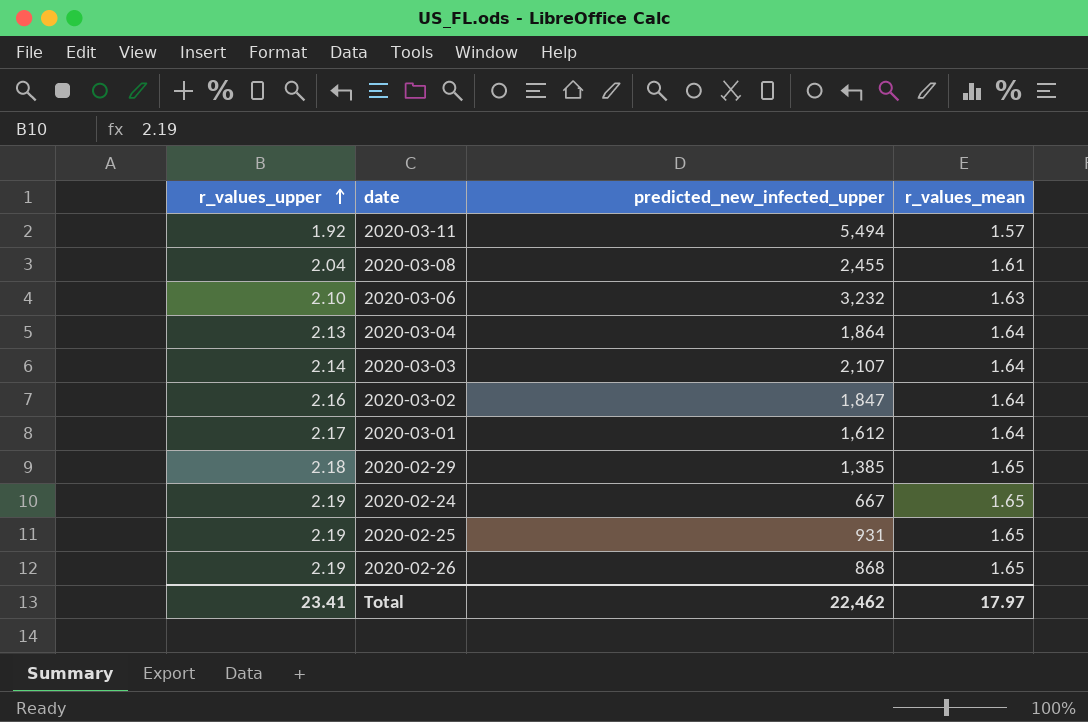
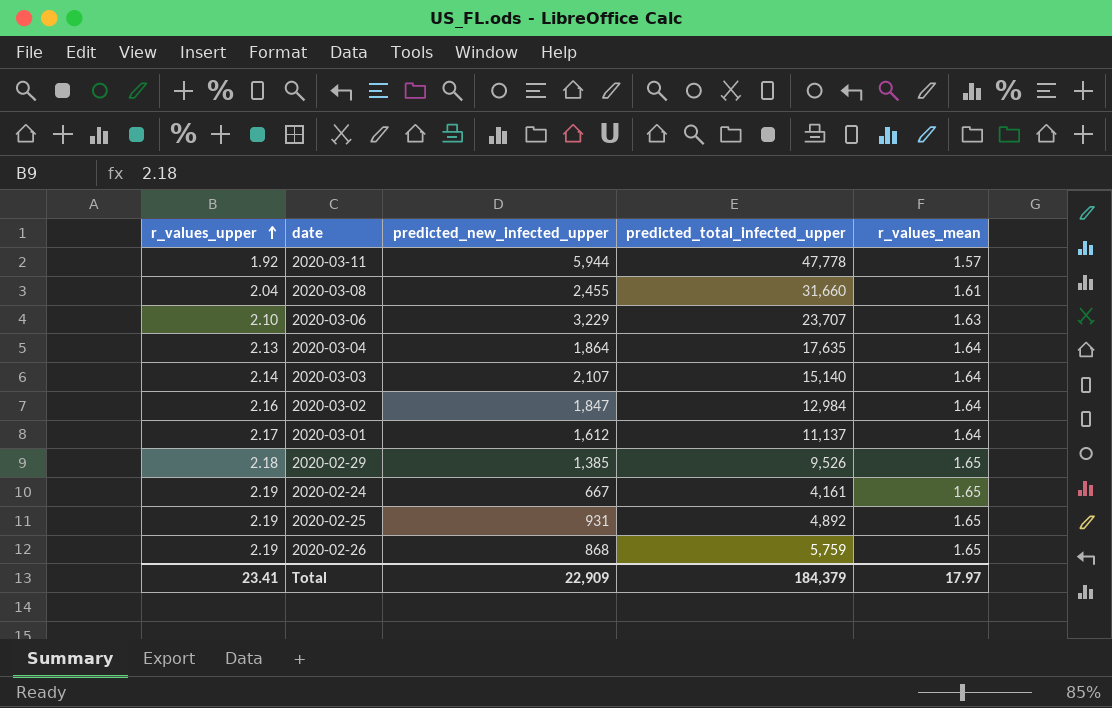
column predicted_total_infected_upper | position: none -> 4
2020-03-11 | predicted_new_infected_upper: 5,494 -> 5,944
2020-03-06 | predicted_new_infected_upper: 3,232 -> 3,229
Total | predicted_new_infected_upper: 22,462 -> 22,909

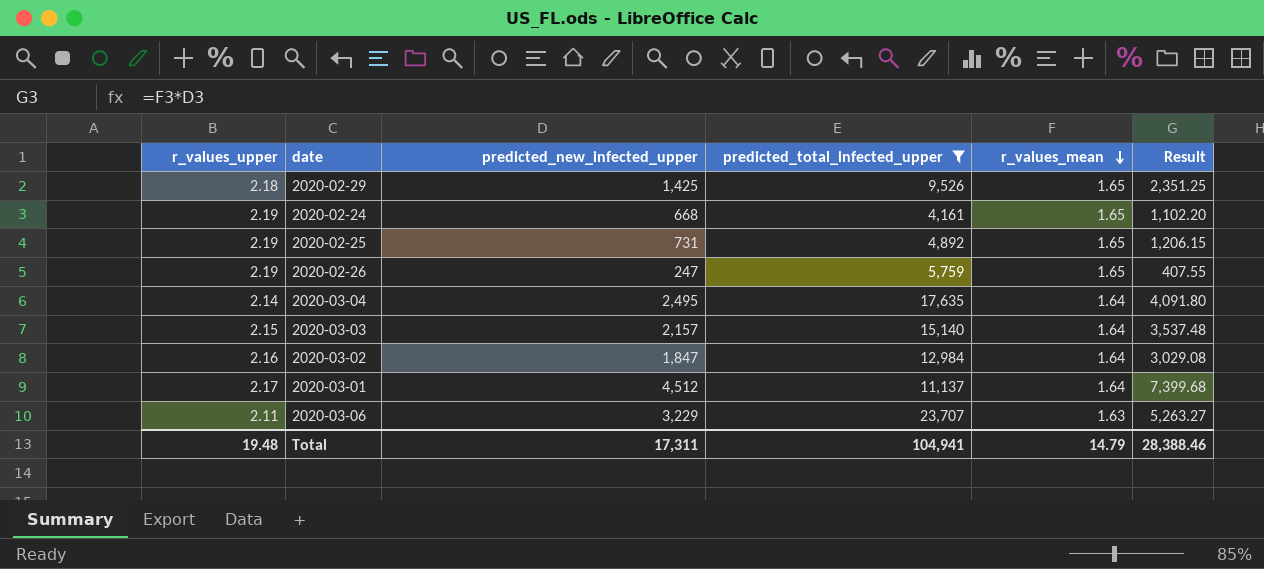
filter: none -> predicted_total_infected_upper <= 23,707
row order: r_values_upper ascending -> r_values_mean descending
column Result | formula: none -> [predicted_new_infected_upper] * [r_values_mean]
2020-02-29 | predicted_new_infected_upper: 1,385 -> 1,425
2020-02-24 | predicted_new_infected_upper: 667 -> 668
2020-02-25 | predicted_new_infected_upper: 931 -> 731
2020-02-26 | predicted_new_infected_upper: 868 -> 247
2020-03-04 | r_values_upper: 2.13 -> 2.14
2020-03-04 | predicted_new_infected_upper: 1,864 -> 2,495
2020-03-03 | r_values_upper: 2.14 -> 2.15
2020-03-03 | predicted_new_infected_upper: 2,107 -> 2,157
2020-03-01 | predicted_new_infected_upper: 1,612 -> 4,512
2020-03-06 | r_values_upper: 2.10 -> 2.11
Total | r_values_upper: 23.41 -> 19.48
Total | predicted_new_infected_upper: 22,909 -> 17,311
Total | predicted_total_infected_upper: 184,379 -> 104,941
Total | r_values_mean: 17.97 -> 14.79

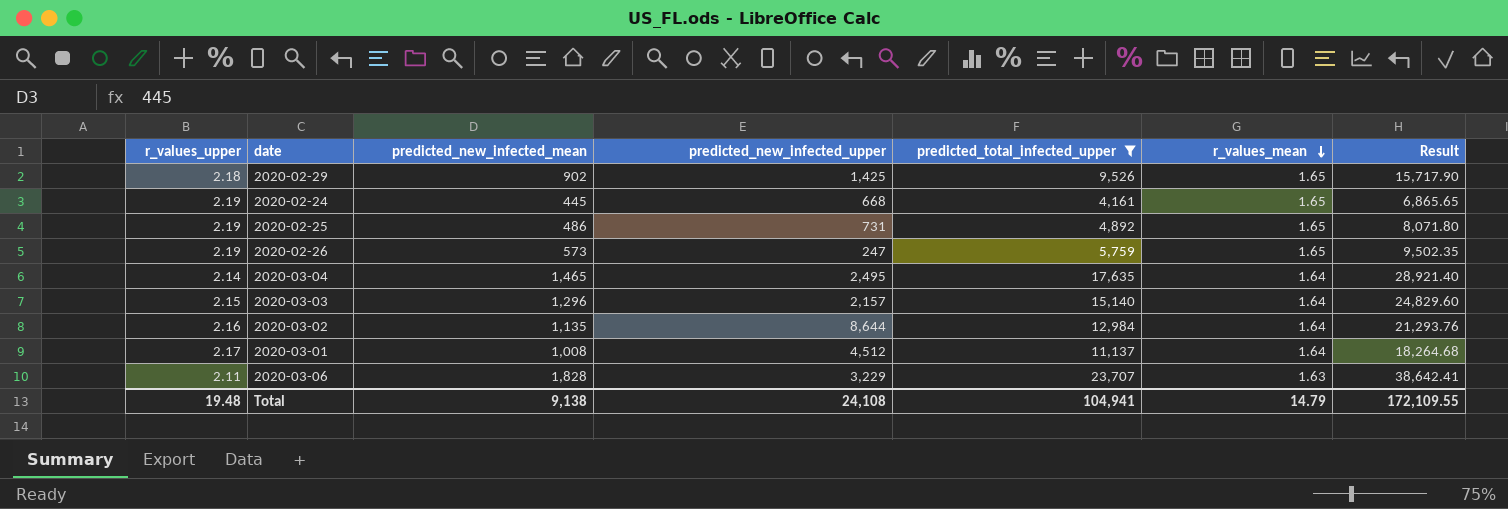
column predicted_new_infected_mean | position: none -> 3
column Result | formula: [predicted_new_infected_upper] * [r_values_mean] -> [predicted_total_infected_upper] * [r_values_mean]
2020-03-02 | predicted_new_infected_upper: 1,847 -> 8,644
Total | predicted_new_infected_upper: 17,311 -> 24,108
Total | Result: 28,388.46 -> 172,109.55

